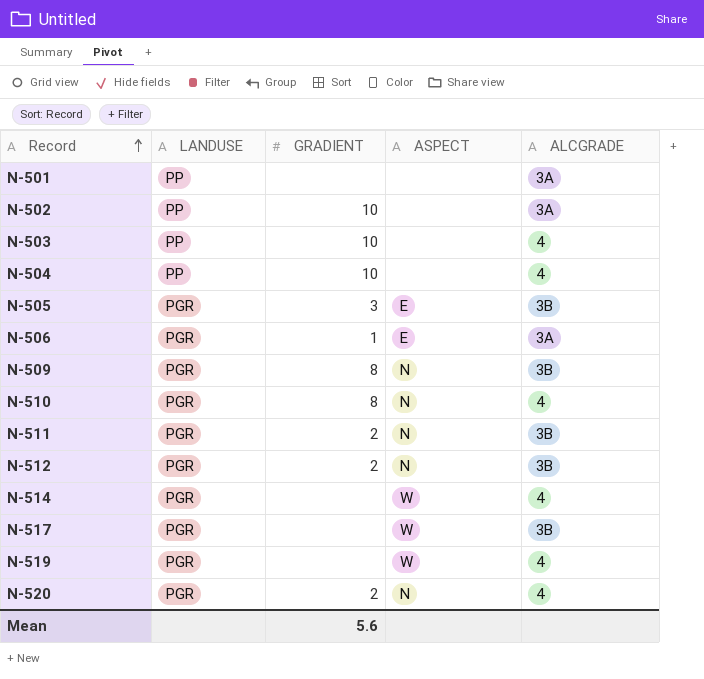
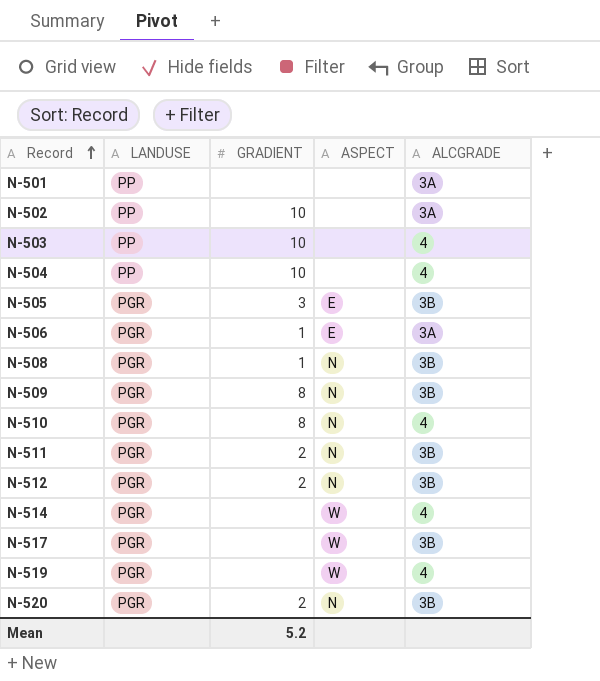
row N-508: none -> PGR | 1 | N | 3B
N-520 | ALCGRADE: 4 -> 3B
Mean | GRADIENT: 5.6 -> 5.2

